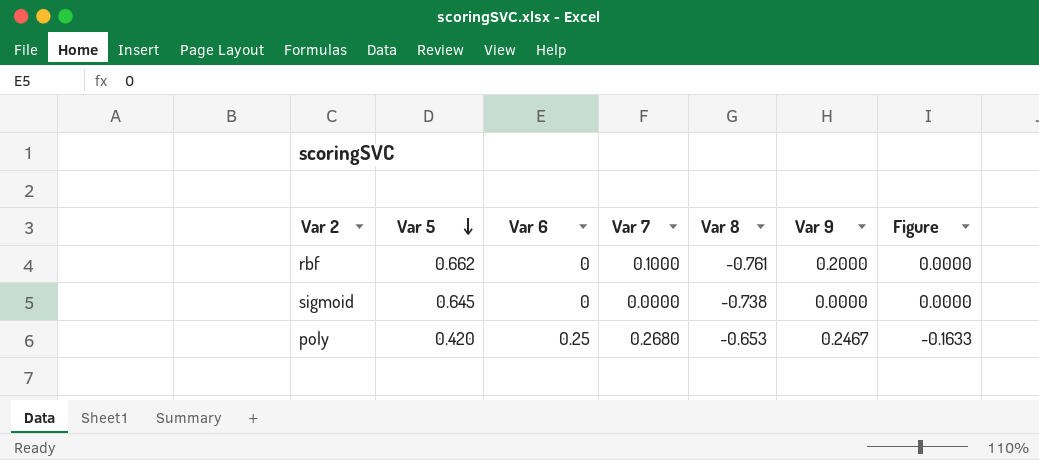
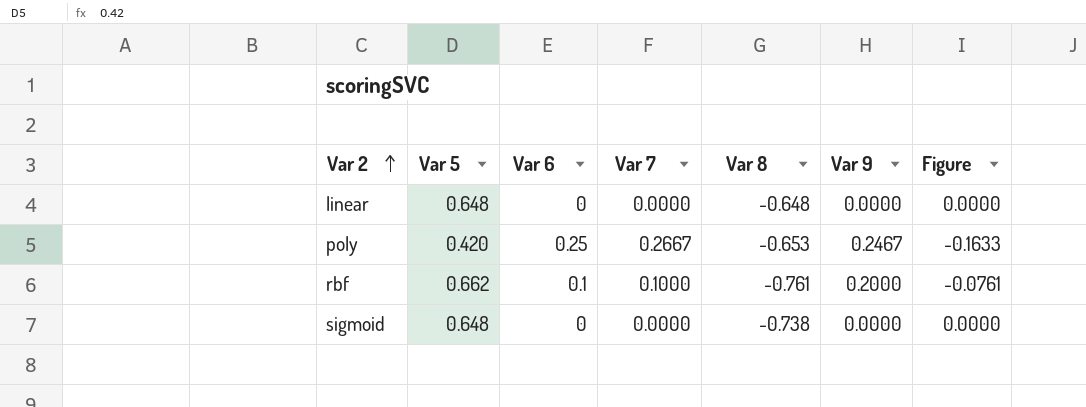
row order: Var 5 descending -> Var 2 ascending
row linear: none -> 0.648 | 0 | 0.0000 | -0.648 | 0.0000 | 0.0000
poly | Var 7: 0.2680 -> 0.2667
rbf | Var 6: 0 -> 0.1
rbf | Figure: 0.0000 -> -0.0761
sigmoid | Var 5: 0.645 -> 0.648

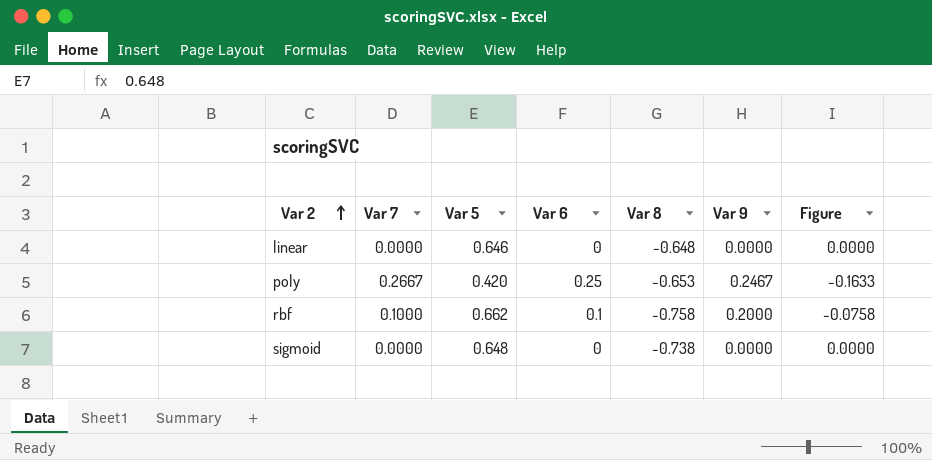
column Var 7 | position: 4 -> 2
linear | Var 5: 0.648 -> 0.646
rbf | Var 8: -0.761 -> -0.758
rbf | Figure: -0.0761 -> -0.0758

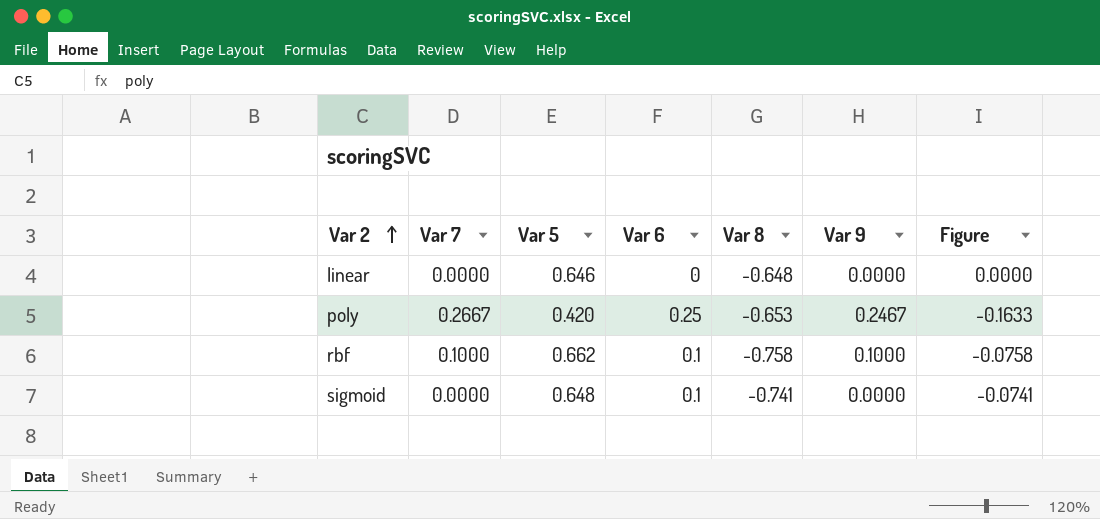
rbf | Var 9: 0.2000 -> 0.1000
sigmoid | Var 6: 0 -> 0.1
sigmoid | Var 8: -0.738 -> -0.741
sigmoid | Figure: 0.0000 -> -0.0741

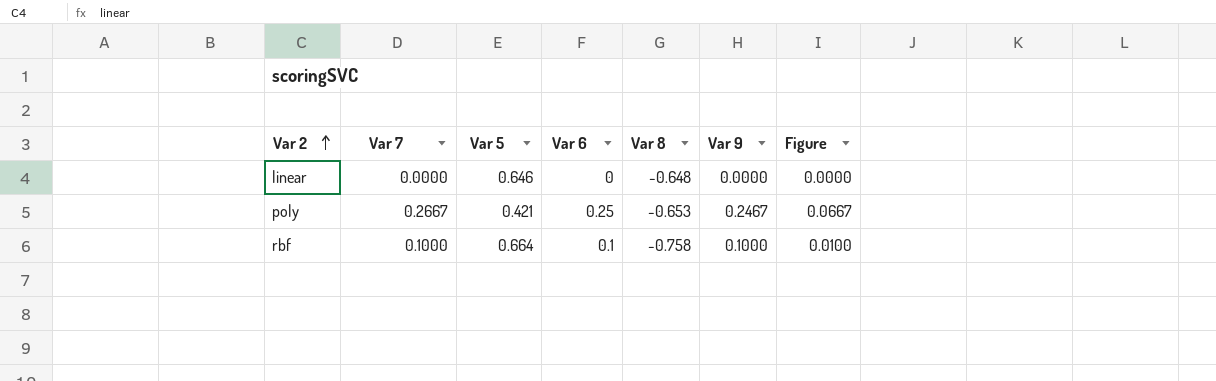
column Figure | formula: [Var 6] * [Var 8] -> [Var 7] * [Var 6]
row sigmoid: 0.0000 | 0.648 | 0.1 | -0.741 | 0.0000 | -0.0741 -> none
poly | Var 5: 0.420 -> 0.421
rbf | Var 5: 0.662 -> 0.664

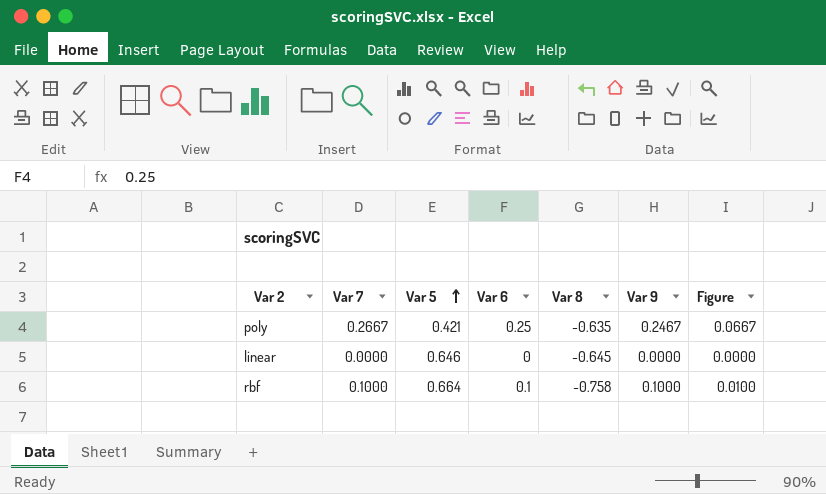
row order: Var 2 ascending -> Var 5 ascending
poly | Var 8: -0.653 -> -0.635
linear | Var 8: -0.648 -> -0.645

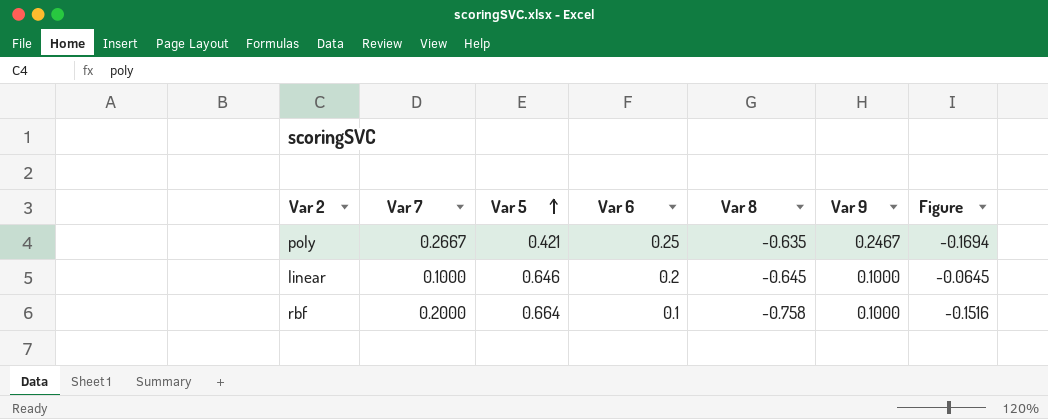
column Figure | formula: [Var 7] * [Var 6] -> [Var 7] * [Var 8]
linear | Var 7: 0.0000 -> 0.1000
linear | Var 6: 0 -> 0.2
linear | Var 9: 0.0000 -> 0.1000
rbf | Var 7: 0.1000 -> 0.2000

